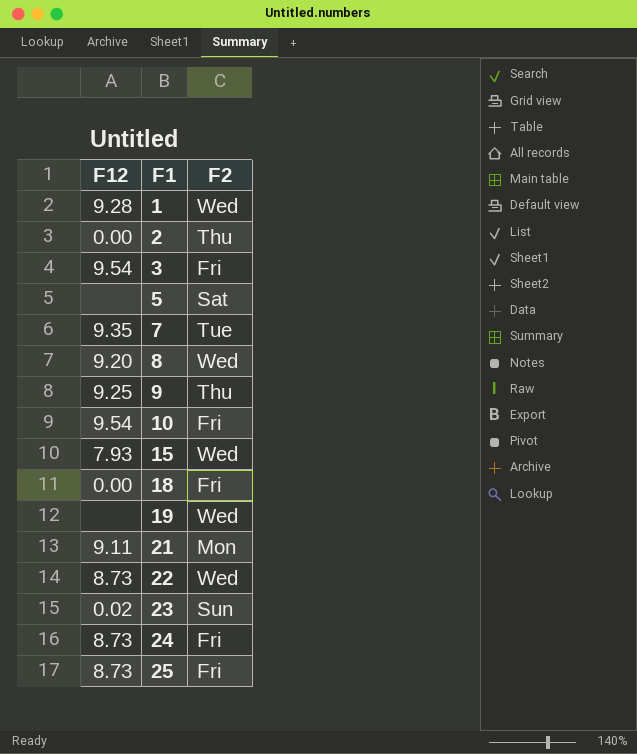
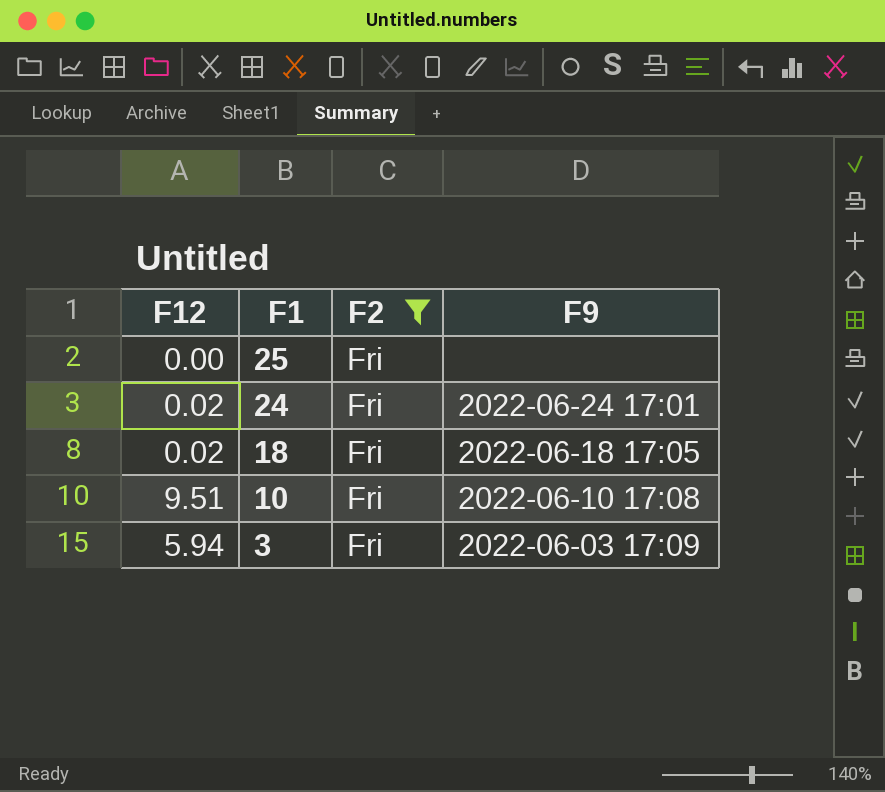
filter: none -> F2 = Fri
row order: F1 ascending -> F1 descending
column F9 | position: none -> 4
25 | F12: 8.73 -> 0.00
24 | F12: 8.73 -> 0.02
18 | F12: 0.00 -> 0.02
10 | F12: 9.54 -> 9.51
3 | F12: 9.54 -> 5.94

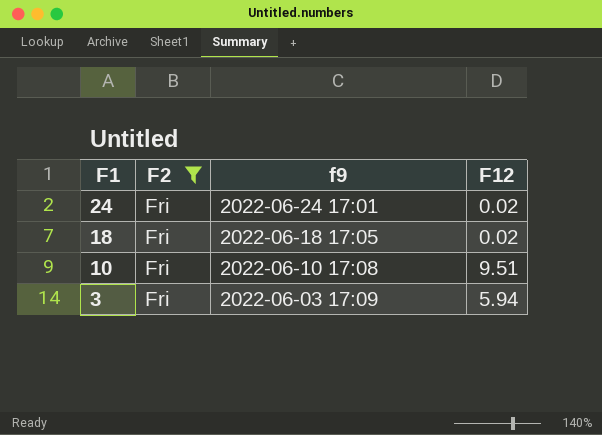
column name: F9 -> f9
column F12 | position: 1 -> 4
row 25: 0.00 | Fri | none -> none

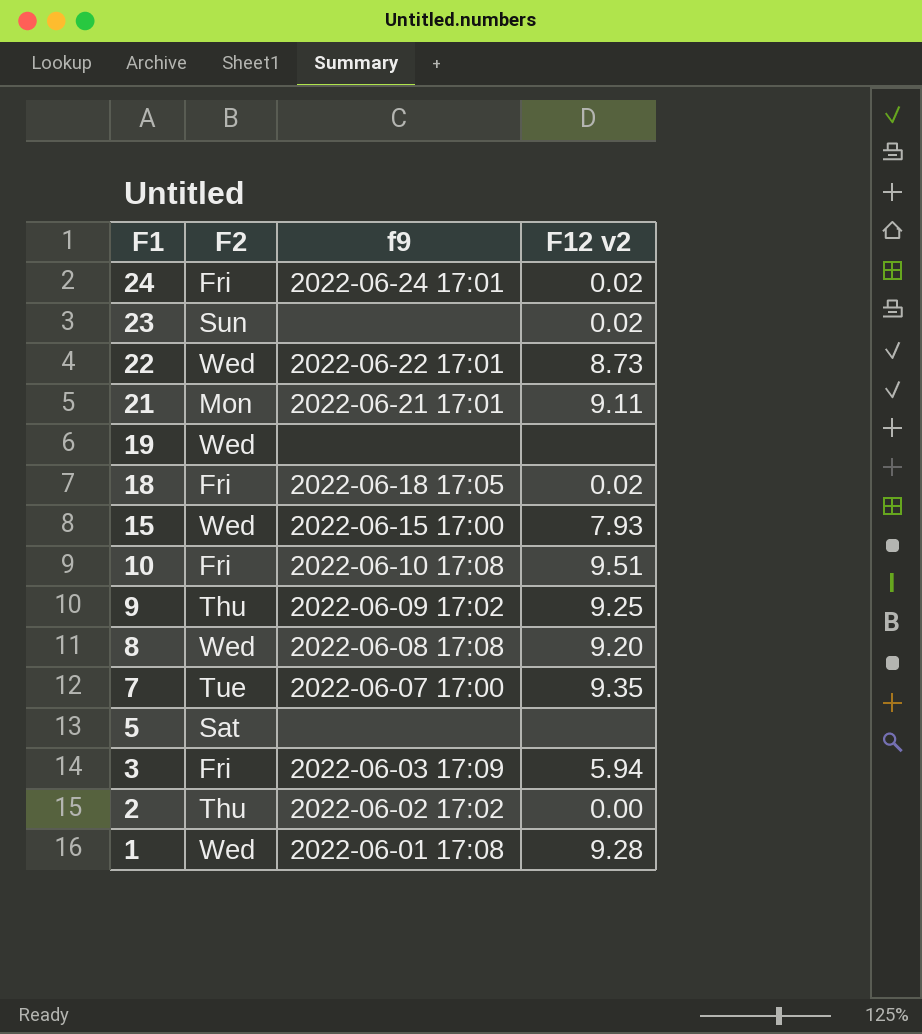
filter: F2 = Fri -> none
column name: F12 -> F12 v2

